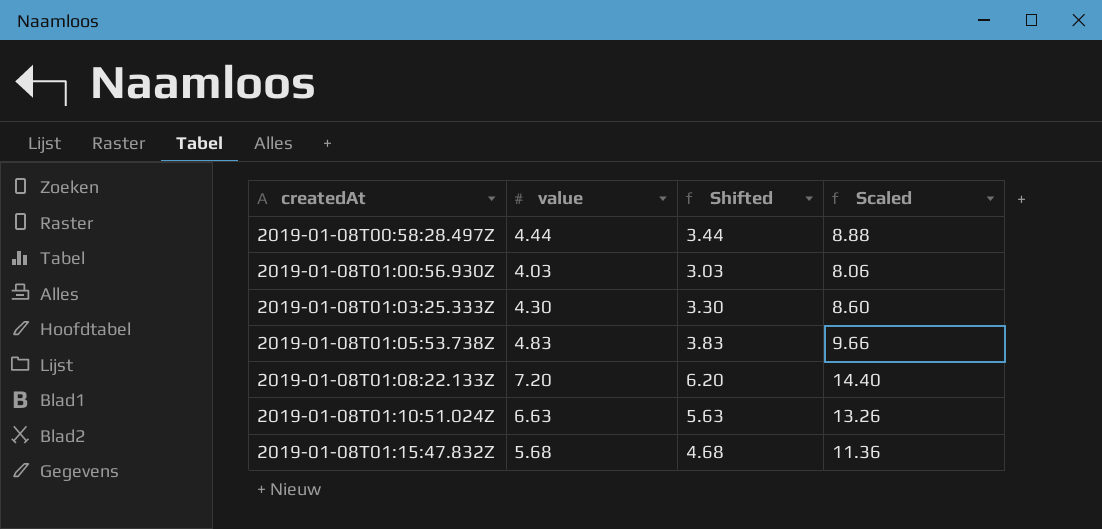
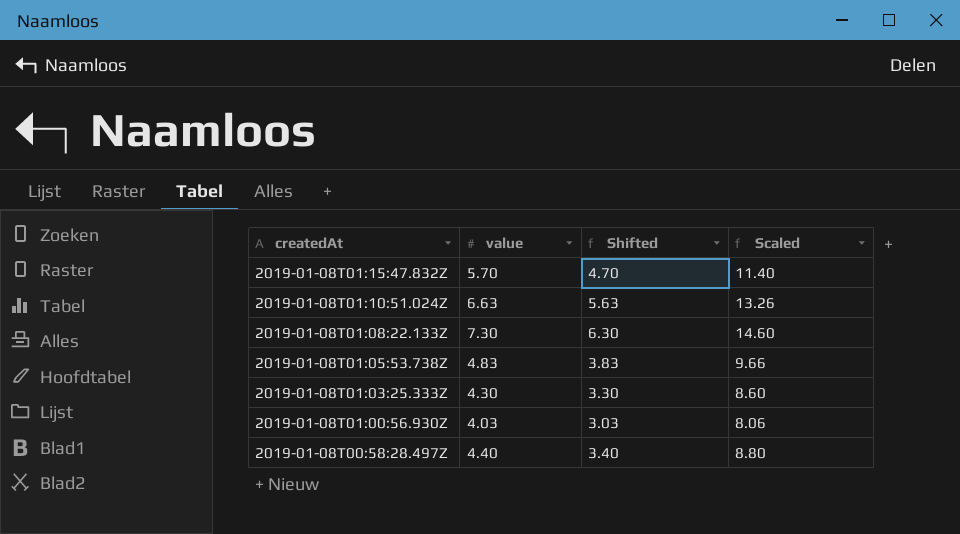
row order: createdAt ascending -> createdAt descending
2019-01-08T01:15:47.832Z | value: 5.68 -> 5.70
2019-01-08T01:15:47.832Z | Shifted: 4.68 -> 4.70
2019-01-08T01:15:47.832Z | Scaled: 11.36 -> 11.40
2019-01-08T01:08:22.133Z | value: 7.20 -> 7.30
2019-01-08T01:08:22.133Z | Shifted: 6.20 -> 6.30
2019-01-08T01:08:22.133Z | Scaled: 14.40 -> 14.60
2019-01-08T00:58:28.497Z | value: 4.44 -> 4.40
2019-01-08T00:58:28.497Z | Shifted: 3.44 -> 3.40
2019-01-08T00:58:28.497Z | Scaled: 8.88 -> 8.80

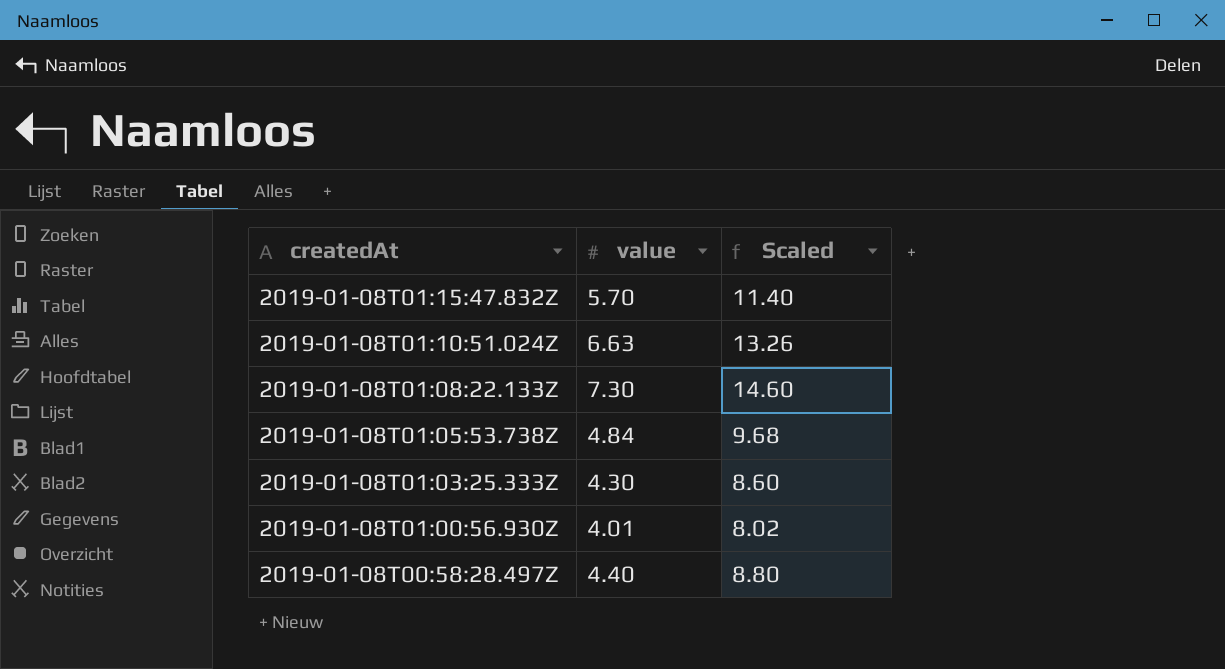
column Shifted | formula: [value] - 1 -> none
2019-01-08T01:05:53.738Z | value: 4.83 -> 4.84
2019-01-08T01:05:53.738Z | Scaled: 9.66 -> 9.68
2019-01-08T01:00:56.930Z | value: 4.03 -> 4.01
2019-01-08T01:00:56.930Z | Scaled: 8.06 -> 8.02

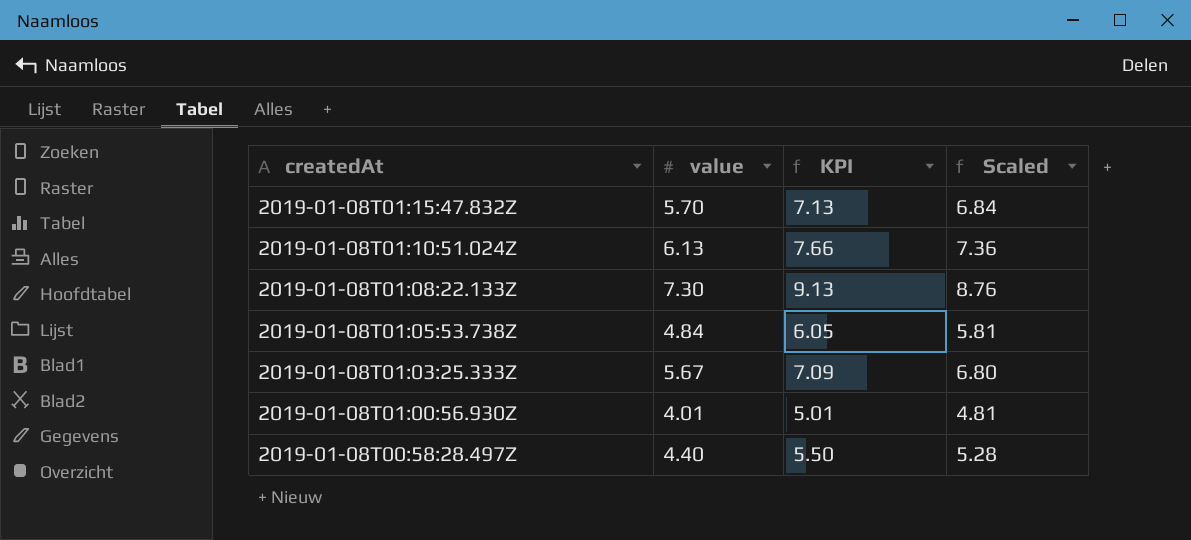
column KPI | formula: none -> [value] * 1.25
column Scaled | formula: [value] * 2 -> [value] * 1.2
2019-01-08T01:10:51.024Z | value: 6.63 -> 6.13
2019-01-08T01:03:25.333Z | value: 4.30 -> 5.67

